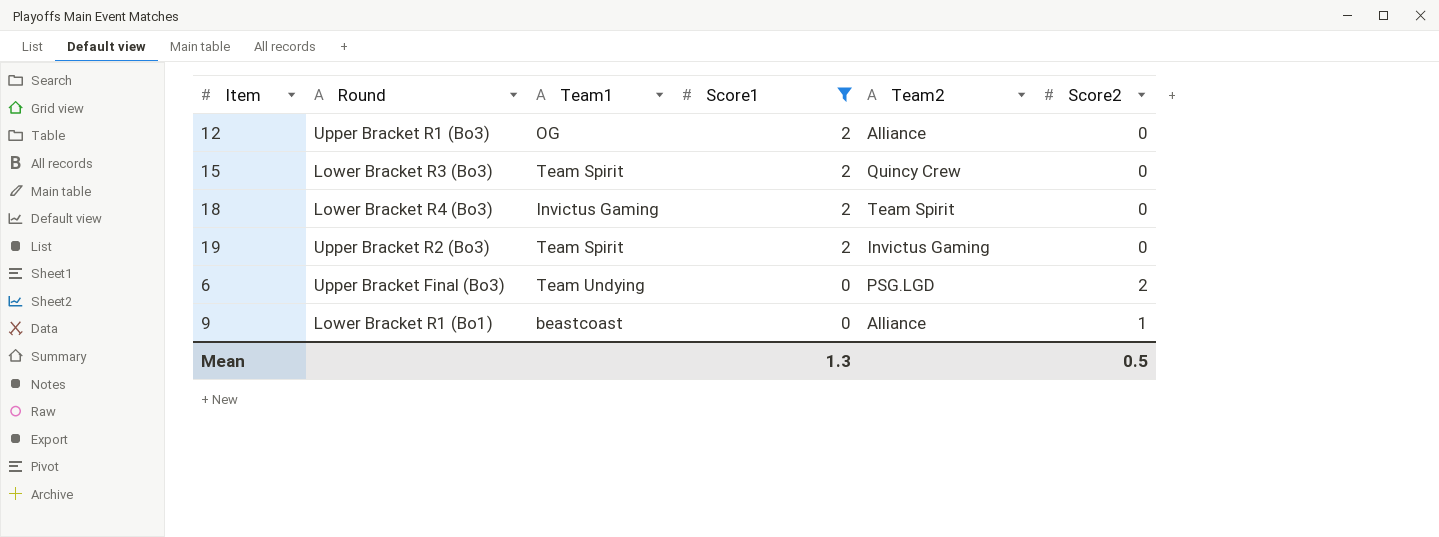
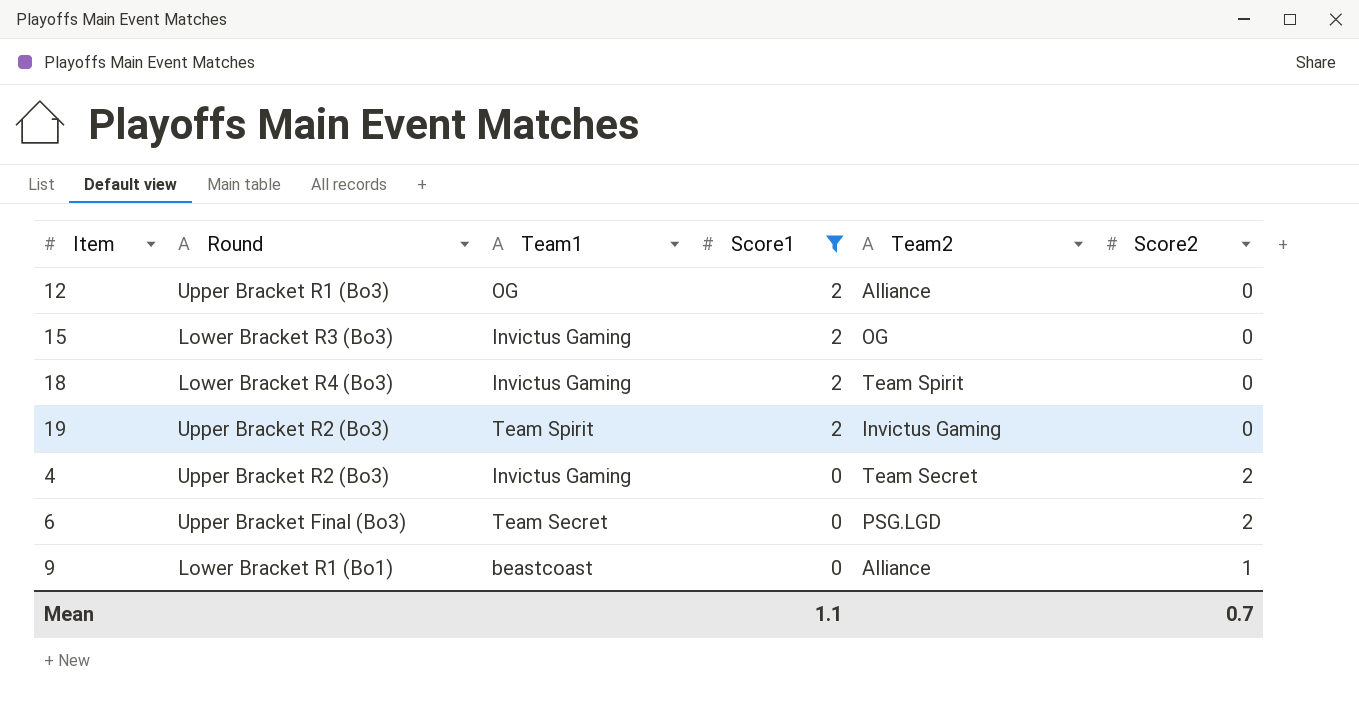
15 | Team1: Team Spirit -> Invictus Gaming
15 | Team2: Quincy Crew -> OG
row 4: none -> Upper Bracket R2 (Bo3) | Invictus Gaming | 0 | Team Secret | 2
6 | Team1: Team Undying -> Team Secret
Mean | Score1: 1.3 -> 1.1
Mean | Score2: 0.5 -> 0.7

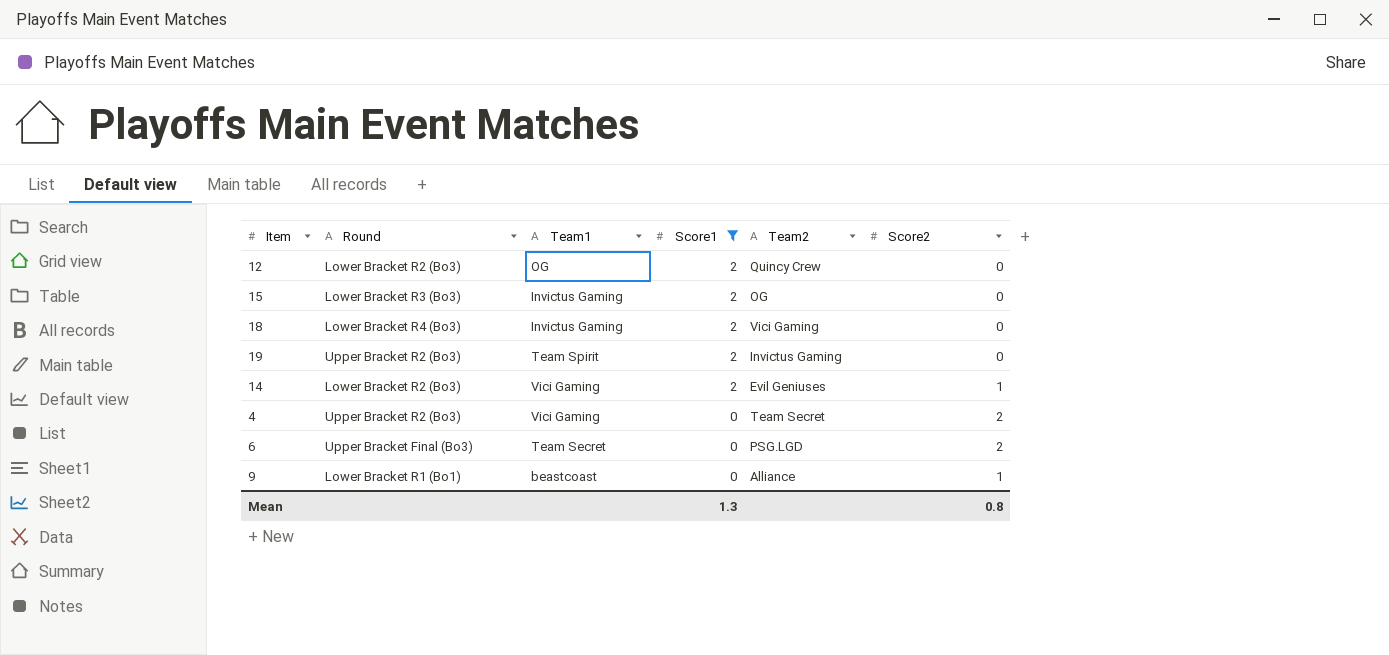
12 | Round: Upper Bracket R1 (Bo3) -> Lower Bracket R2 (Bo3)
12 | Team2: Alliance -> Quincy Crew
18 | Team2: Team Spirit -> Vici Gaming
row 14: none -> Lower Bracket R2 (Bo3) | Vici Gaming | 2 | Evil Geniuses | 1
4 | Team1: Invictus Gaming -> Vici Gaming
Mean | Score1: 1.1 -> 1.3
Mean | Score2: 0.7 -> 0.8

